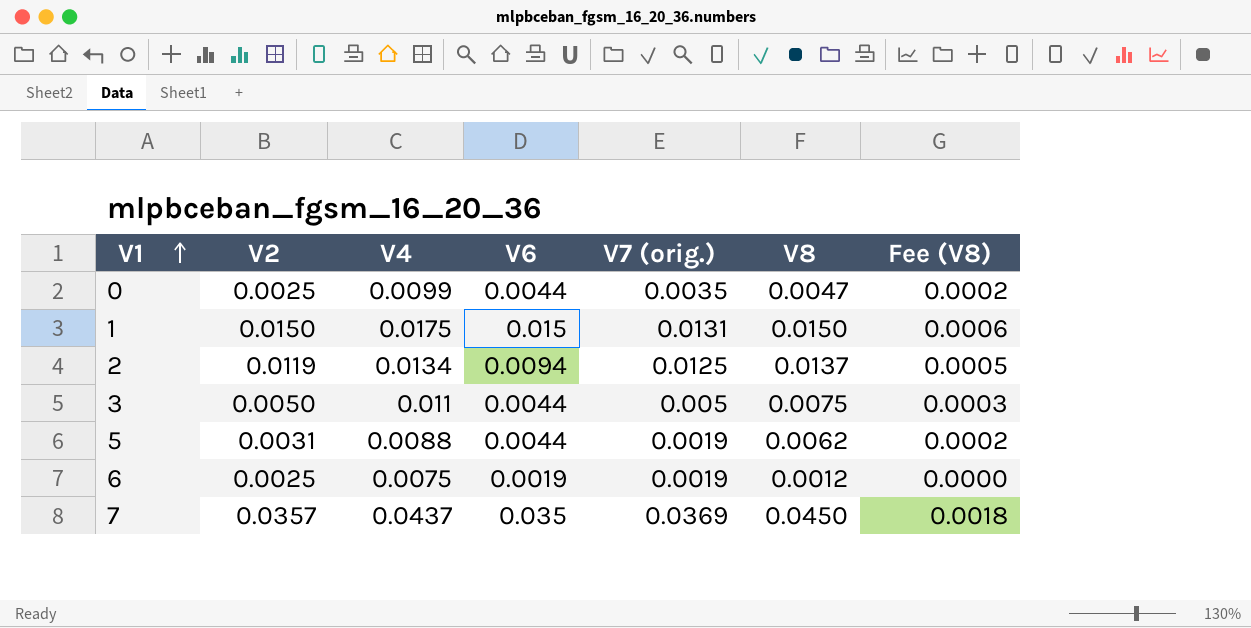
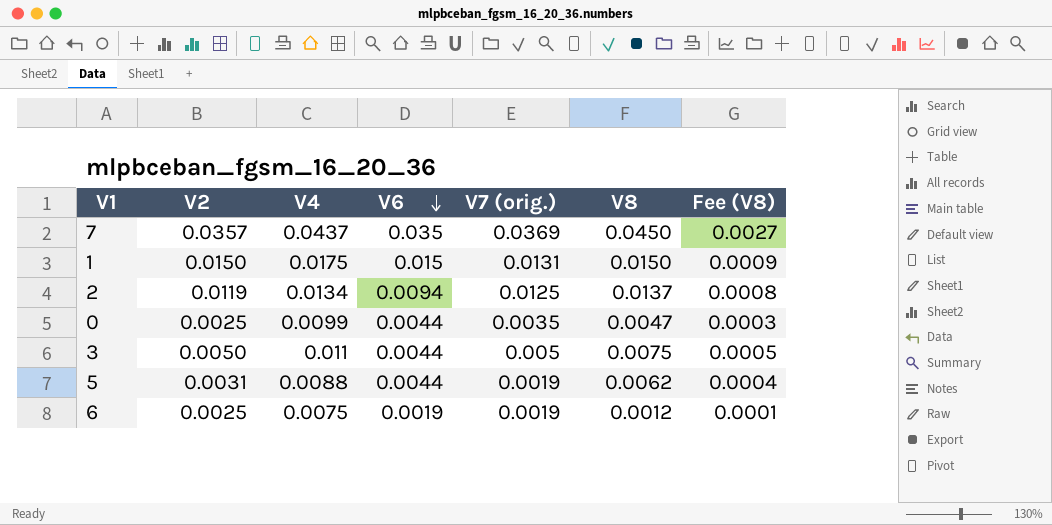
row order: V1 ascending -> V6 descending
column Fee (V8) | formula: [V8] * 0.04 -> [V8] * 0.06

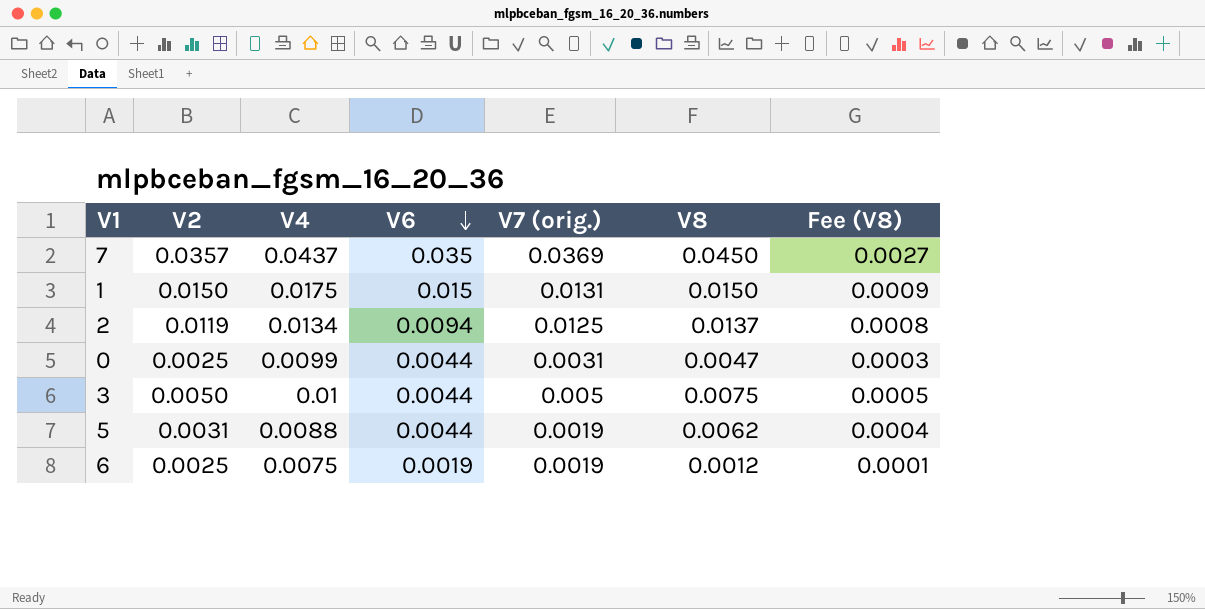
0 | V7 (orig.): 0.0035 -> 0.0031
3 | V4: 0.011 -> 0.01

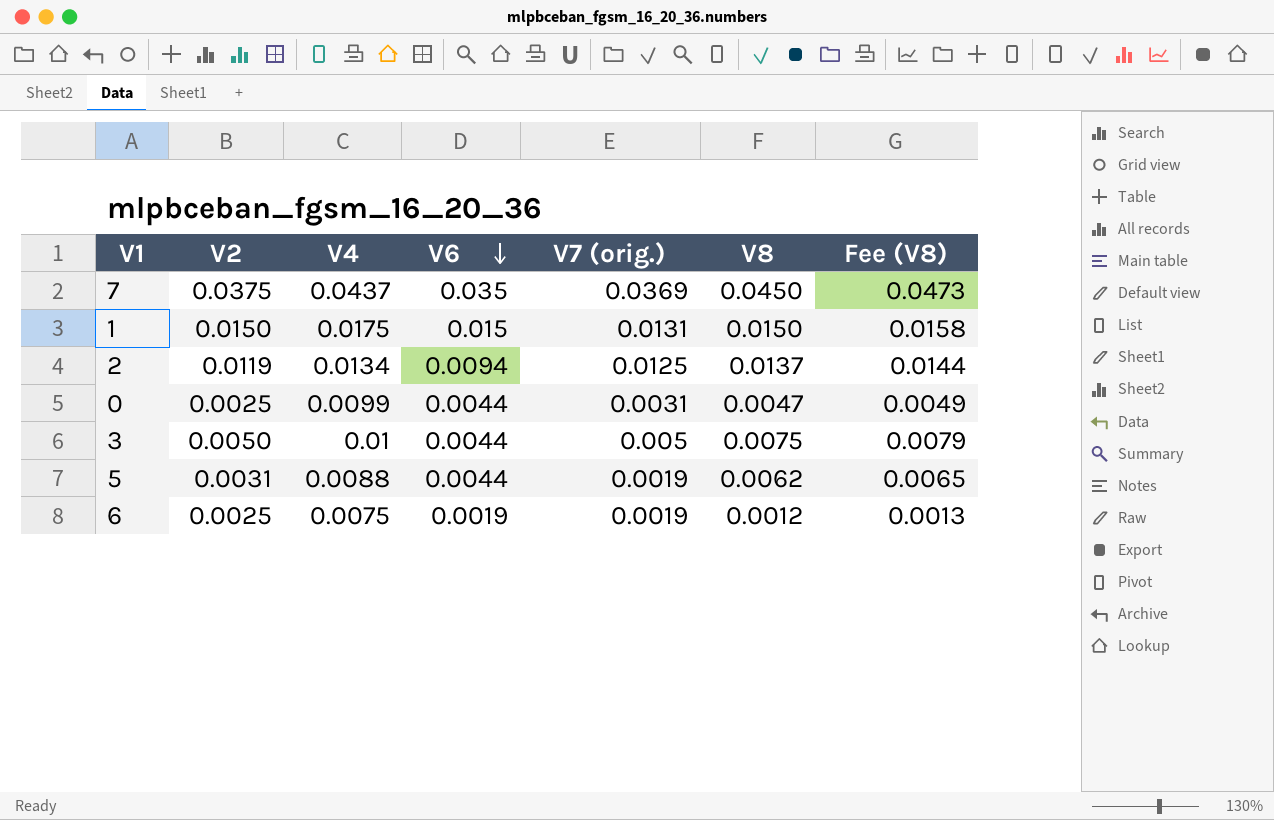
column Fee (V8) | formula: [V8] * 0.06 -> [V8] * 1.05
7 | V2: 0.0357 -> 0.0375

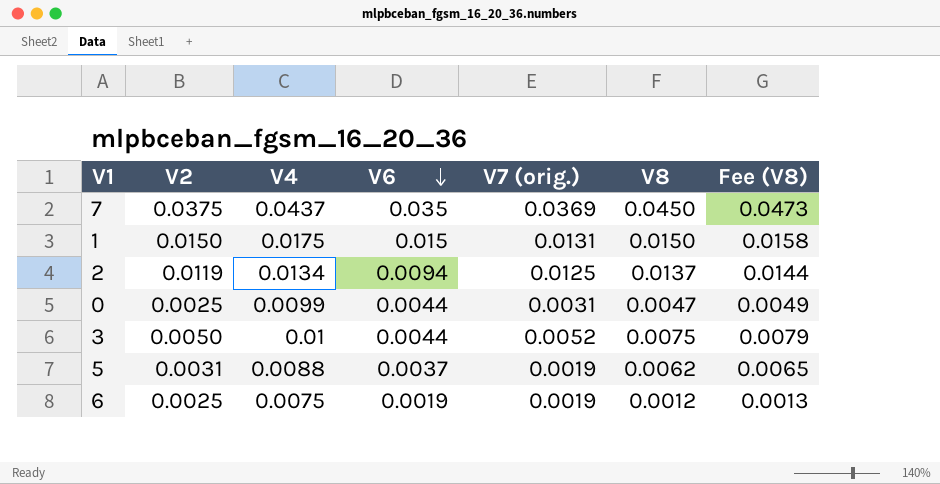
3 | V7 (orig.): 0.005 -> 0.0052
5 | V6: 0.0044 -> 0.0037

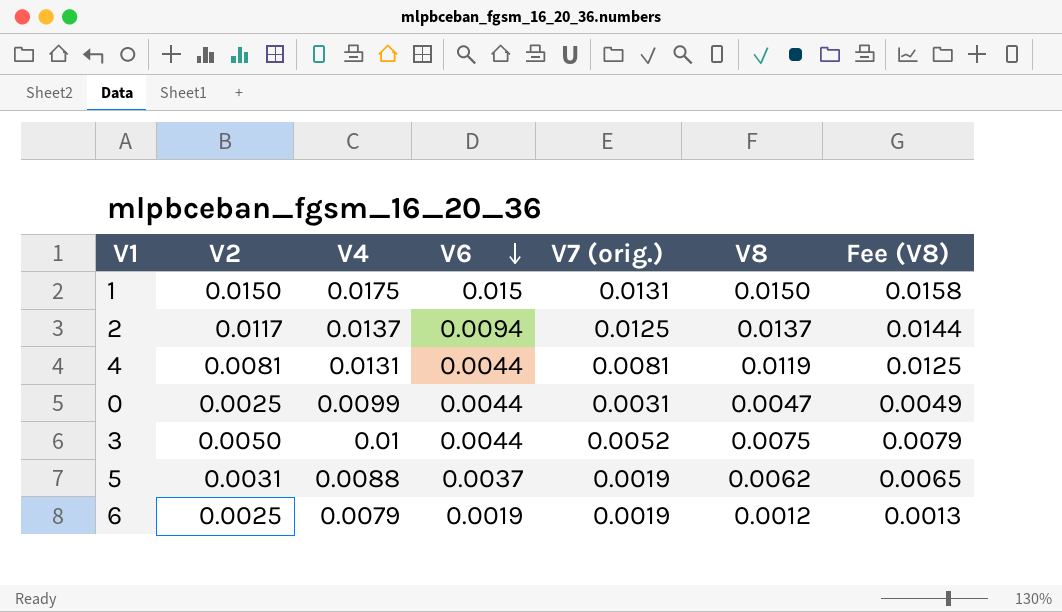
row 7: 0.0375 | 0.0437 | 0.035 | 0.0369 | 0.0450 | 0.0473 -> none
2 | V2: 0.0119 -> 0.0117
2 | V4: 0.0134 -> 0.0137
row 4: none -> 0.0081 | 0.0131 | 0.0044 | 0.0081 | 0.0119 | 0.0125
6 | V4: 0.0075 -> 0.0079

